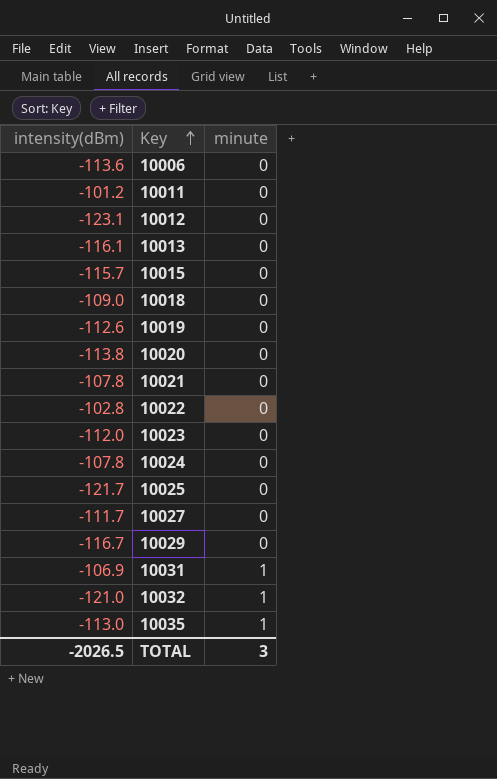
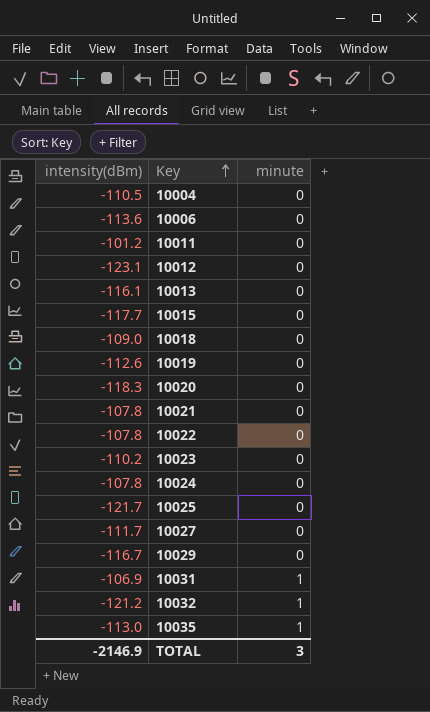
row 10004: none -> -110.5 | 0
10015 | intensity(dBm): -115.7 -> -117.7
10020 | intensity(dBm): -113.8 -> -118.3
10022 | intensity(dBm): -102.8 -> -107.8
10023 | intensity(dBm): -112.0 -> -110.2
10032 | intensity(dBm): -121.0 -> -121.2
TOTAL | intensity(dBm): -2026.5 -> -2146.9

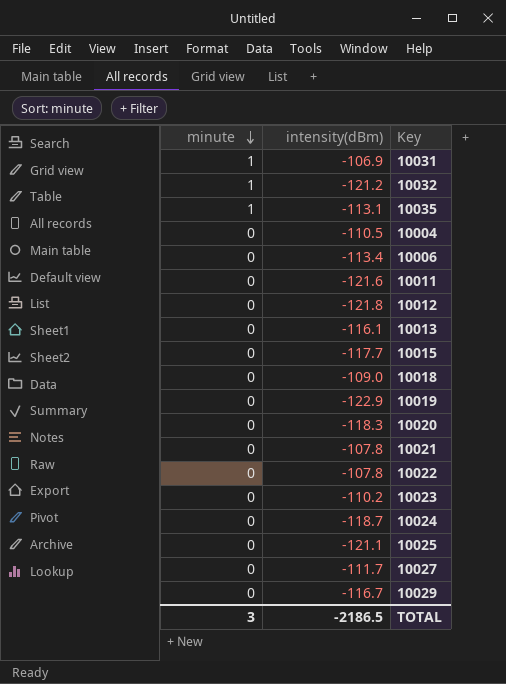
row order: Key ascending -> minute descending
column minute | position: 3 -> 1
10035 | intensity(dBm): -113.0 -> -113.1
10006 | intensity(dBm): -113.6 -> -113.4
10011 | intensity(dBm): -101.2 -> -121.6
10012 | intensity(dBm): -123.1 -> -121.8
10019 | intensity(dBm): -112.6 -> -122.9
10024 | intensity(dBm): -107.8 -> -118.7
10025 | intensity(dBm): -121.7 -> -121.1
TOTAL | intensity(dBm): -2146.9 -> -2186.5

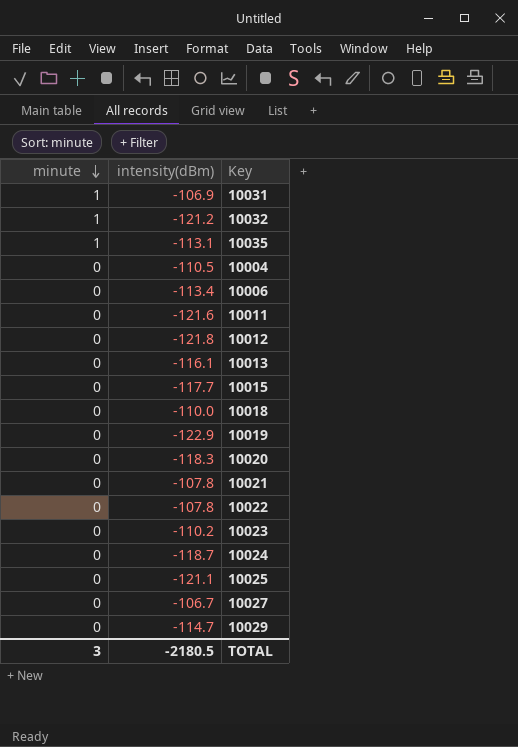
10018 | intensity(dBm): -109.0 -> -110.0
10027 | intensity(dBm): -111.7 -> -106.7
10029 | intensity(dBm): -116.7 -> -114.7
TOTAL | intensity(dBm): -2186.5 -> -2180.5

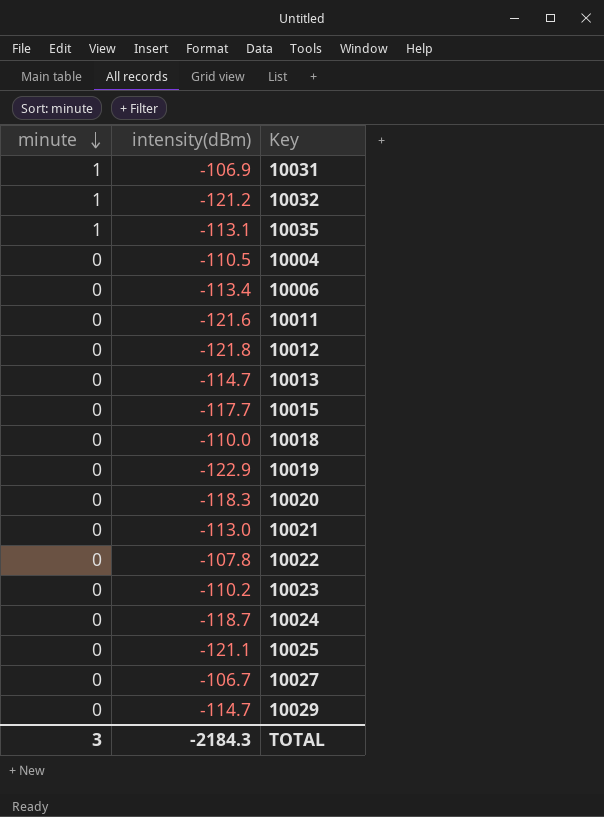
10013 | intensity(dBm): -116.1 -> -114.7
10021 | intensity(dBm): -107.8 -> -113.0
TOTAL | intensity(dBm): -2180.5 -> -2184.3

